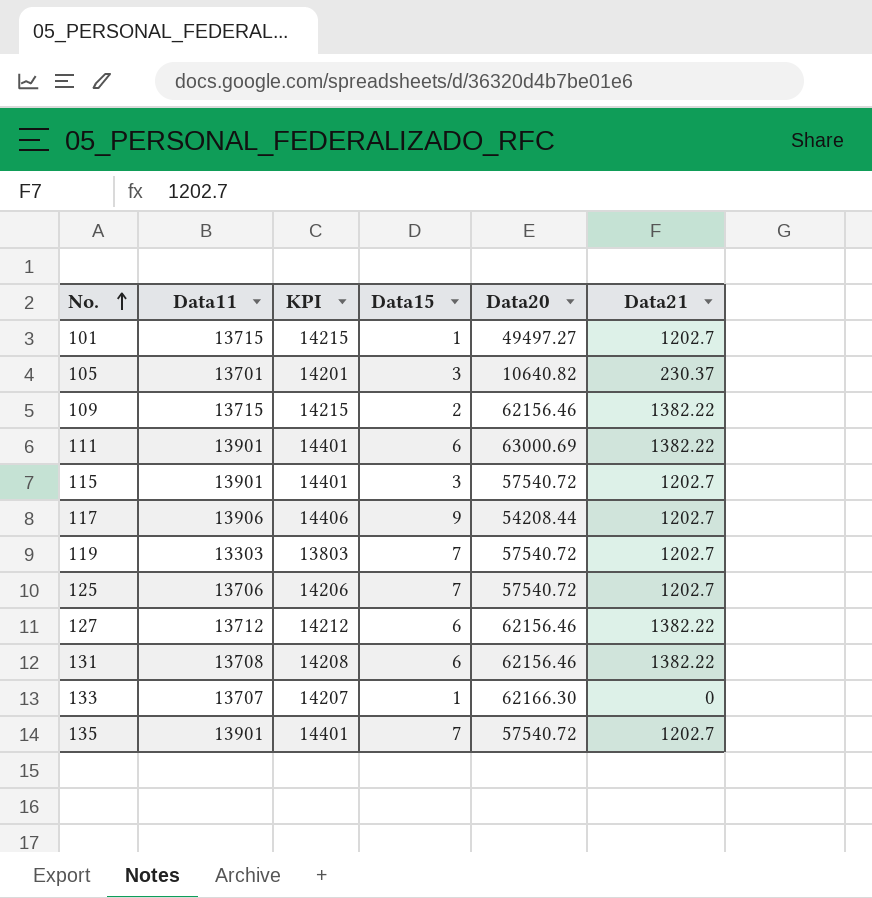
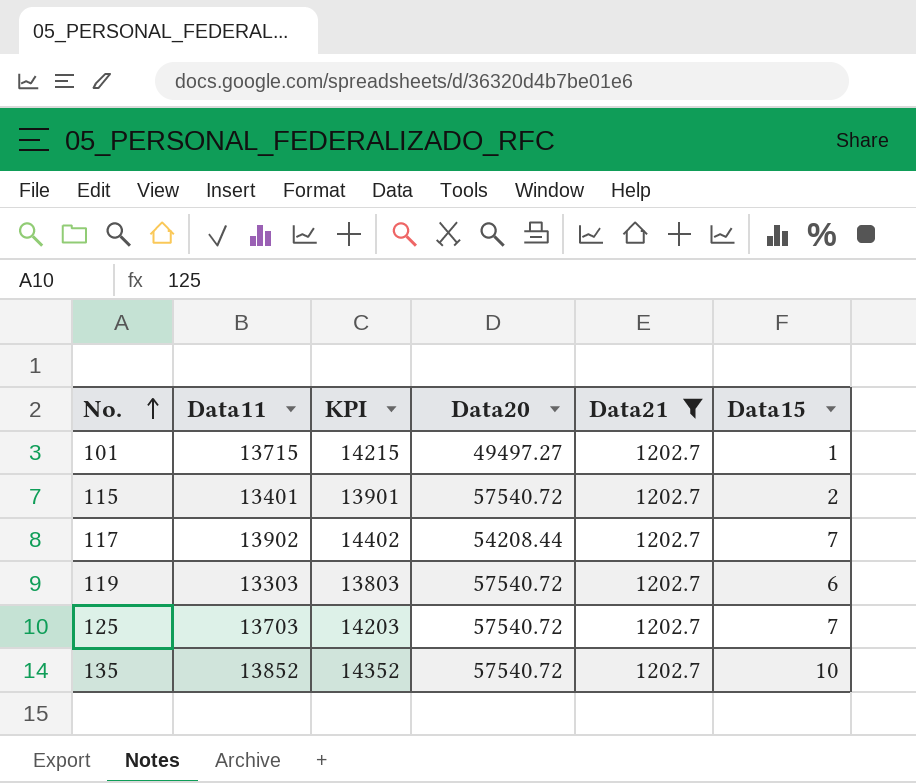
filter: none -> Data21 = 1202.7
column Data15 | position: 4 -> 6
115 | Data11: 13901 -> 13401
115 | KPI: 14401 -> 13901
115 | Data15: 3 -> 2
117 | Data11: 13906 -> 13902
117 | KPI: 14406 -> 14402
117 | Data15: 9 -> 7
119 | Data15: 7 -> 6
125 | Data11: 13706 -> 13703
125 | KPI: 14206 -> 14203
135 | Data11: 13901 -> 13852
135 | KPI: 14401 -> 14352
135 | Data15: 7 -> 10

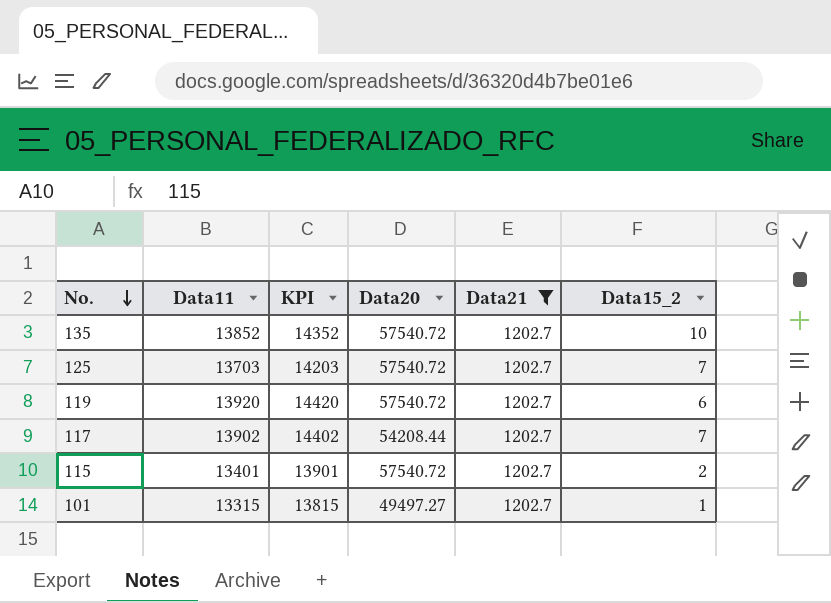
row order: No. ascending -> No. descending
column name: Data15 -> Data15_2
119 | Data11: 13303 -> 13920
119 | KPI: 13803 -> 14420
101 | Data11: 13715 -> 13315
101 | KPI: 14215 -> 13815

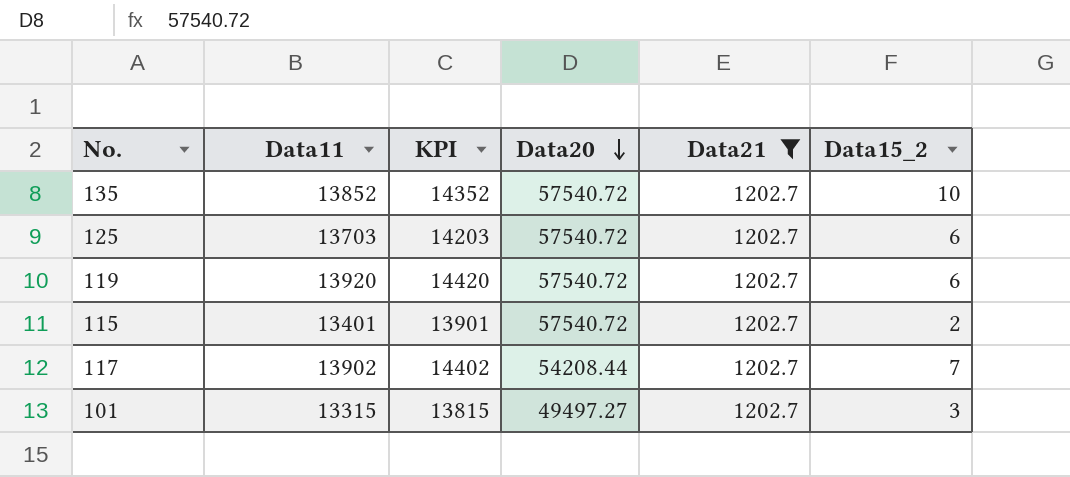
row order: No. descending -> Data20 descending
125 | Data15_2: 7 -> 6
101 | Data15_2: 1 -> 3

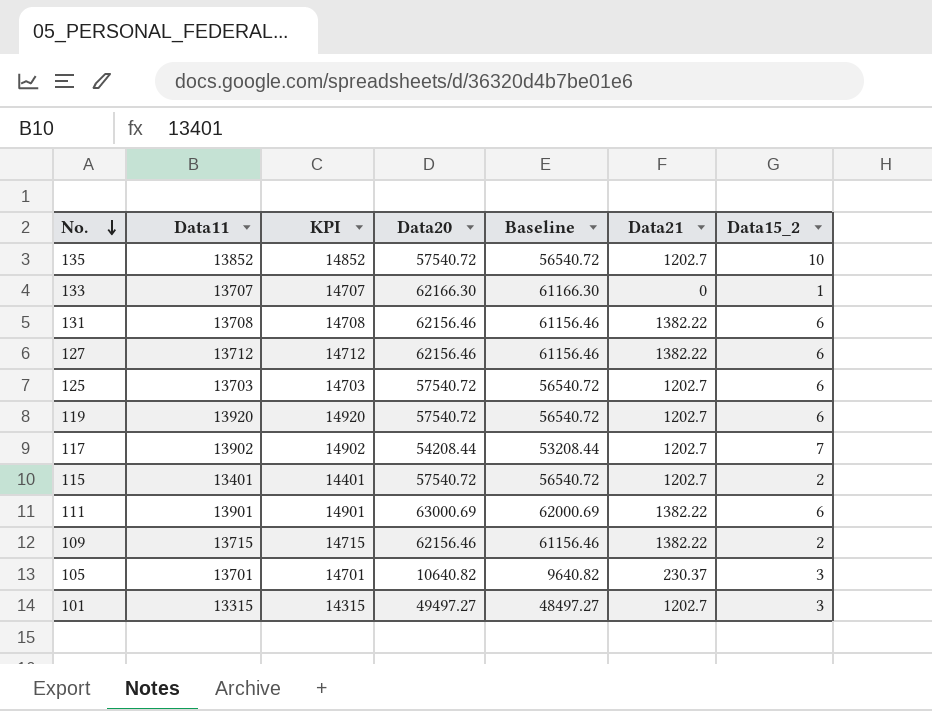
filter: Data21 = 1202.7 -> none
row order: Data20 descending -> No. descending
column KPI | formula: [Data11] + 500 -> [Data11] + 1000
column Baseline | formula: none -> [Data20] - 1000

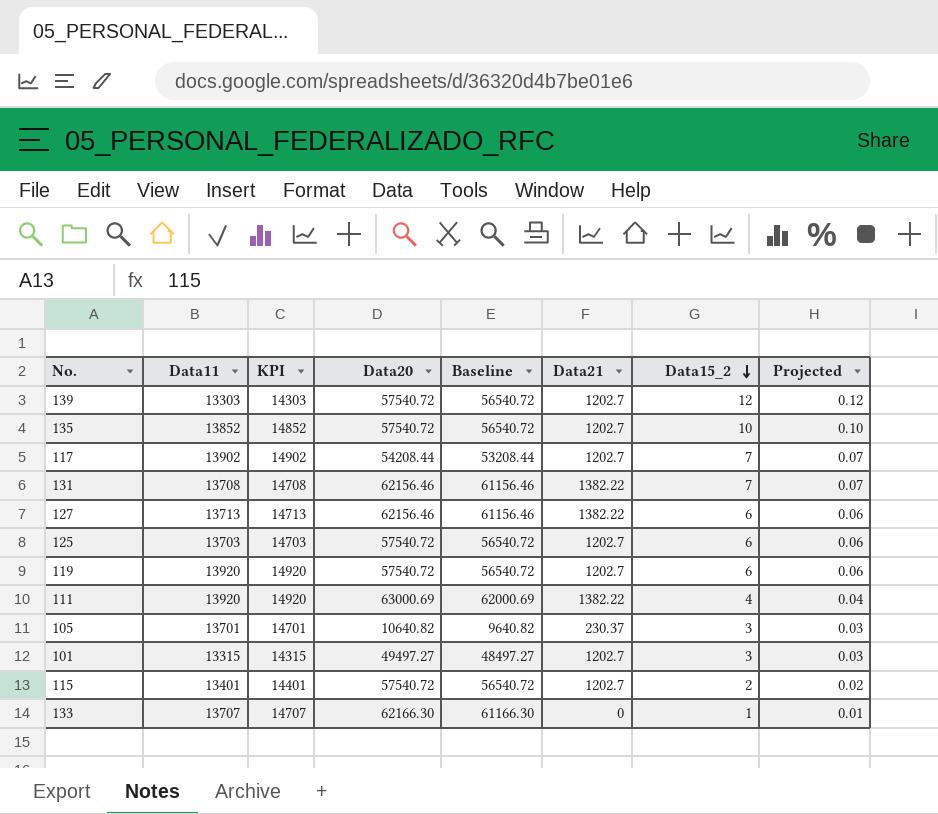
row order: No. descending -> Data15_2 descending
column Projected | formula: none -> [Data15_2] * 0.01
row 109: 13715 | 14715 | 62156.46 | 61156.46 | 1382.22 | 2 -> none
row 139: none -> 13303 | 14303 | 57540.72 | 56540.72 | 1202.7 | 12 | 0.12
131 | Data15_2: 6 -> 7
127 | Data11: 13712 -> 13713
127 | KPI: 14712 -> 14713
111 | Data11: 13901 -> 13920
111 | KPI: 14901 -> 14920
111 | Data15_2: 6 -> 4

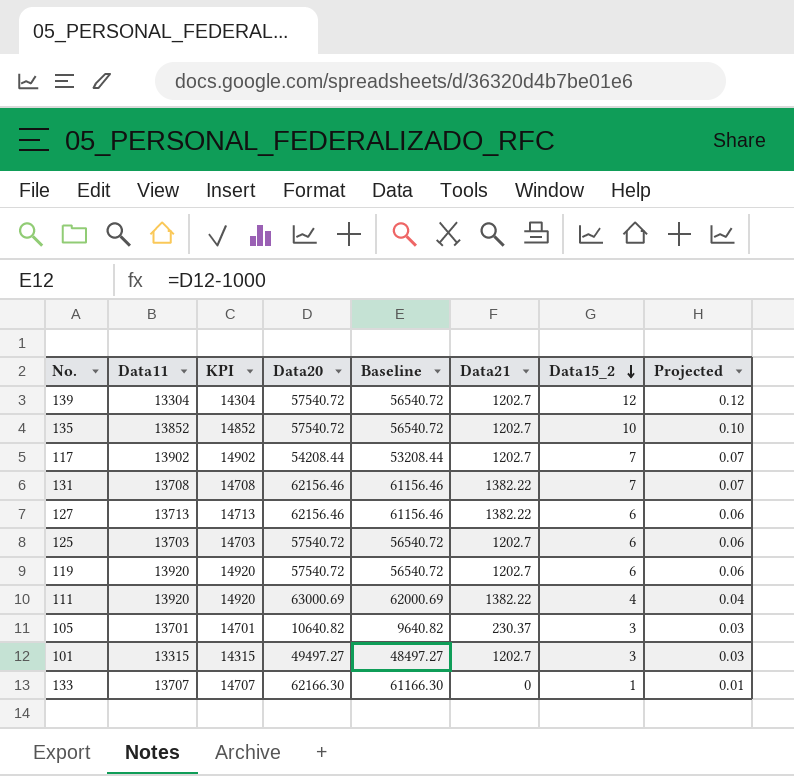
row 115: 13401 | 14401 | 57540.72 | 56540.72 | 1202.7 | 2 | 0.02 -> none
139 | Data11: 13303 -> 13304
139 | KPI: 14303 -> 14304

